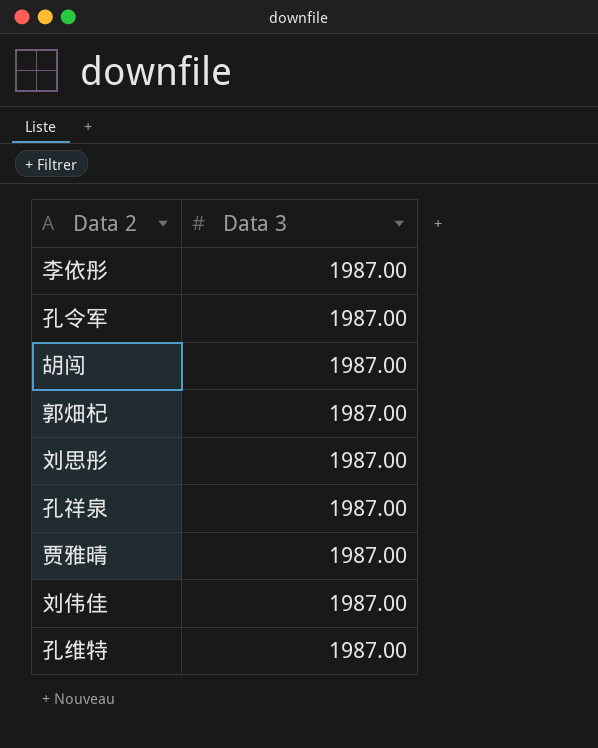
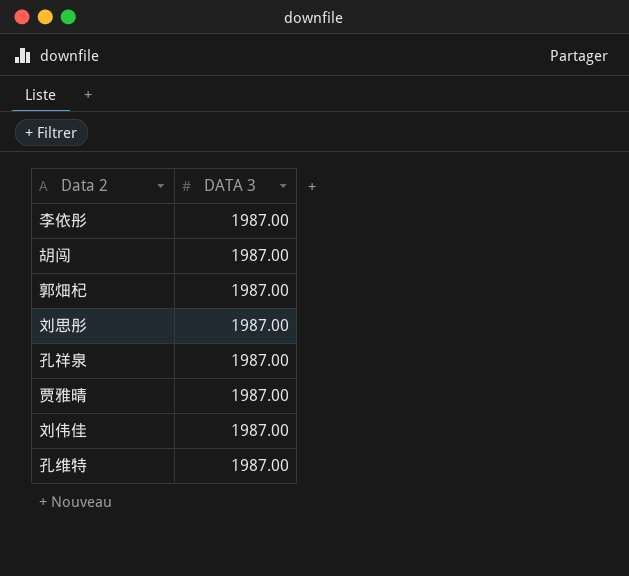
column name: Data 3 -> DATA 3
row 孔令军: 1987.00 -> none

